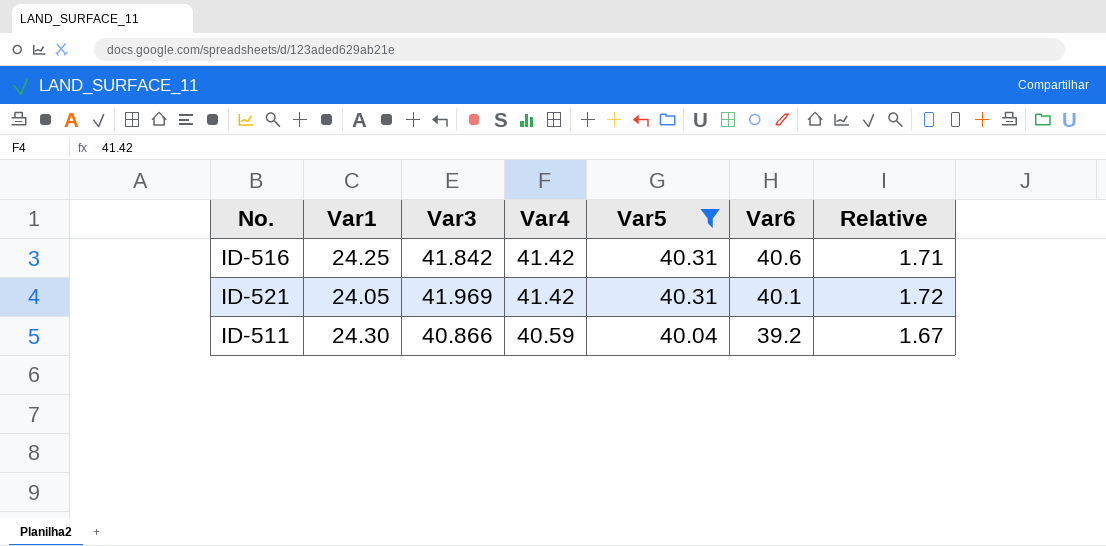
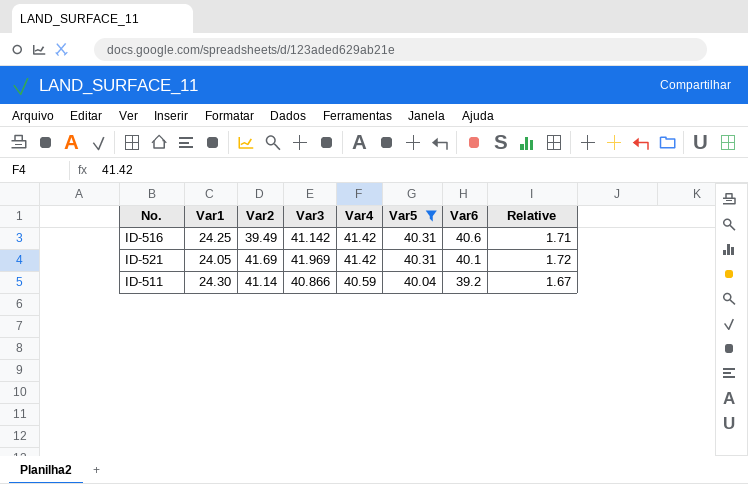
column Var2 | position: none -> 3
ID-516 | Var3: 41.842 -> 41.142

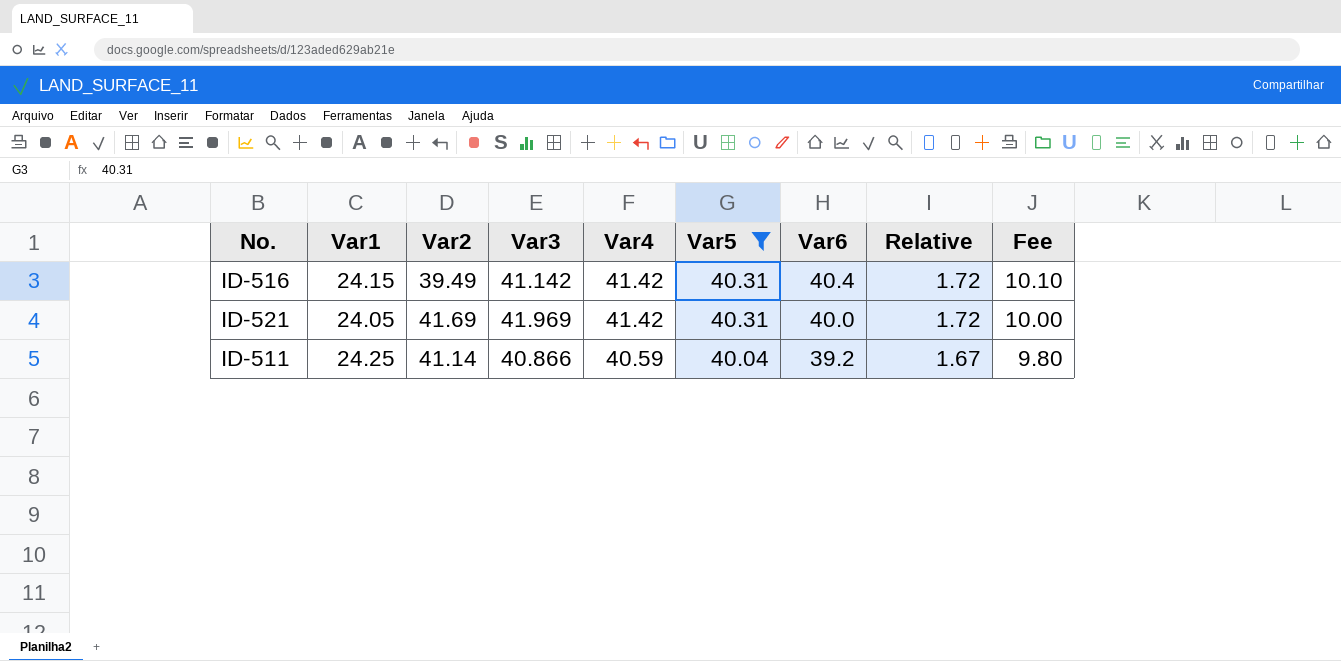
column Fee | formula: none -> [Var6] * 0.25
ID-516 | Var1: 24.25 -> 24.15
ID-516 | Var6: 40.6 -> 40.4
ID-516 | Relative: 1.71 -> 1.72
ID-521 | Var6: 40.1 -> 40.0
ID-511 | Var1: 24.30 -> 24.25

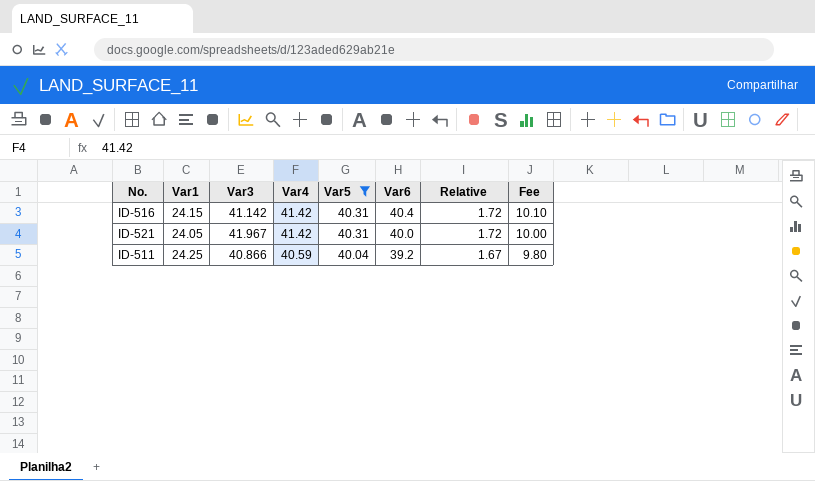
column Var2 | position: 3 -> none
ID-521 | Var3: 41.969 -> 41.967

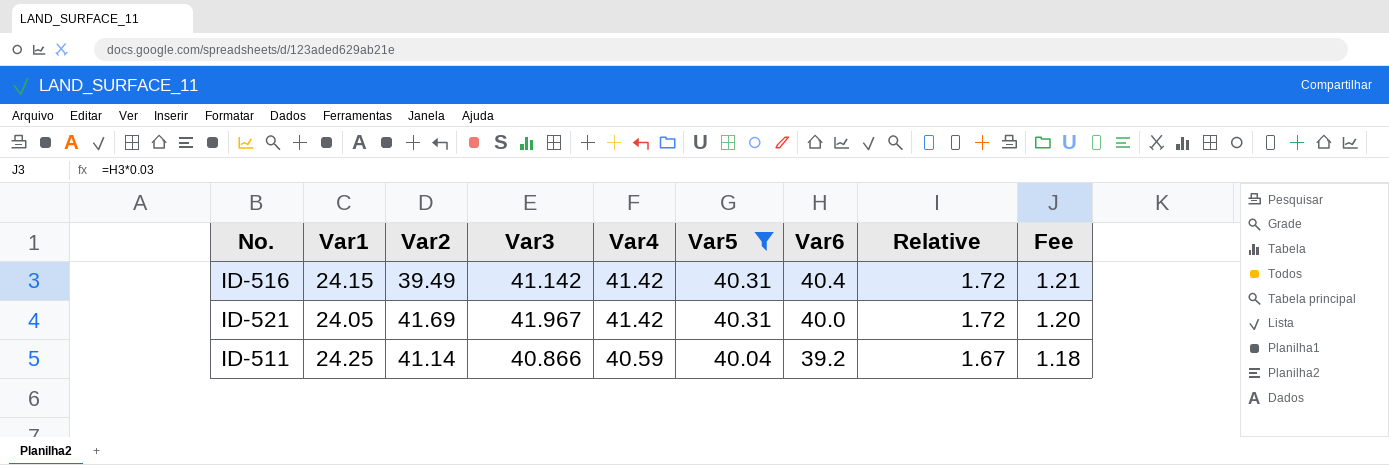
column Var2 | position: none -> 3
column Fee | formula: [Var6] * 0.25 -> [Var6] * 0.03

